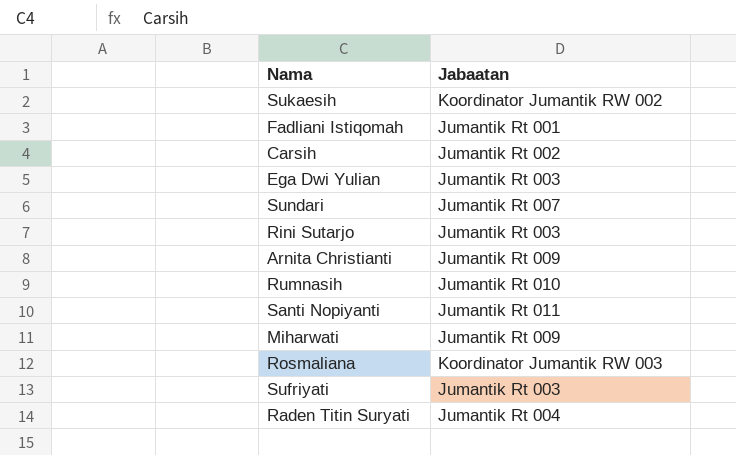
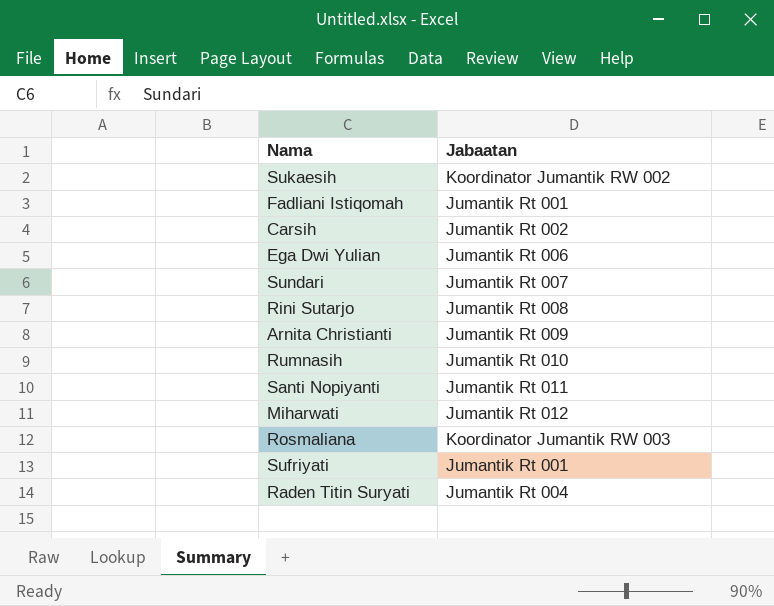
Ega Dwi Yulian | Jabaatan: Jumantik Rt 003 -> Jumantik Rt 006
Rini Sutarjo | Jabaatan: Jumantik Rt 003 -> Jumantik Rt 008
Miharwati | Jabaatan: Jumantik Rt 009 -> Jumantik Rt 012
Sufriyati | Jabaatan: Jumantik Rt 003 -> Jumantik Rt 001

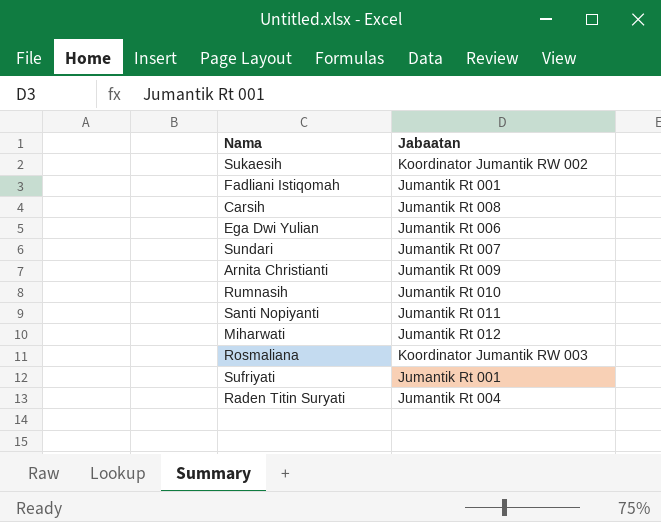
row Rini Sutarjo: Jumantik Rt 008 -> none
Carsih | Jabaatan: Jumantik Rt 002 -> Jumantik Rt 008

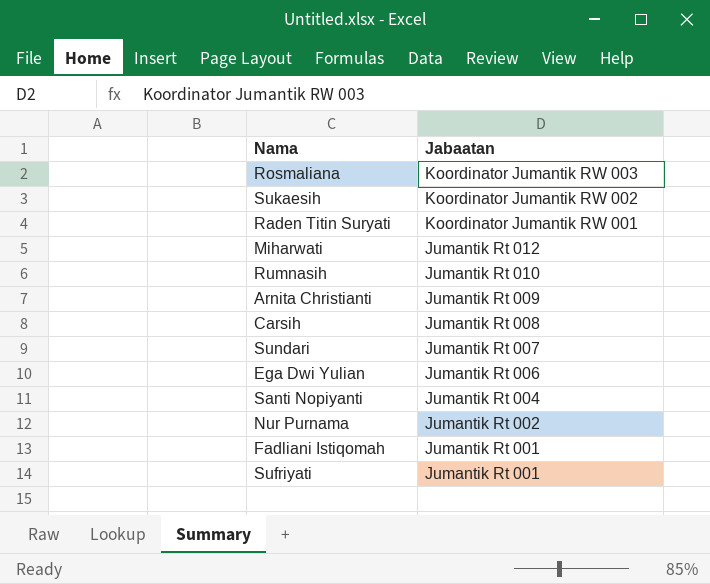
row order: none -> Jabaatan descending
Raden Titin Suryati | Jabaatan: Jumantik Rt 004 -> Koordinator Jumantik RW 001
Santi Nopiyanti | Jabaatan: Jumantik Rt 011 -> Jumantik Rt 004
row Nur Purnama: none -> Jumantik Rt 002

